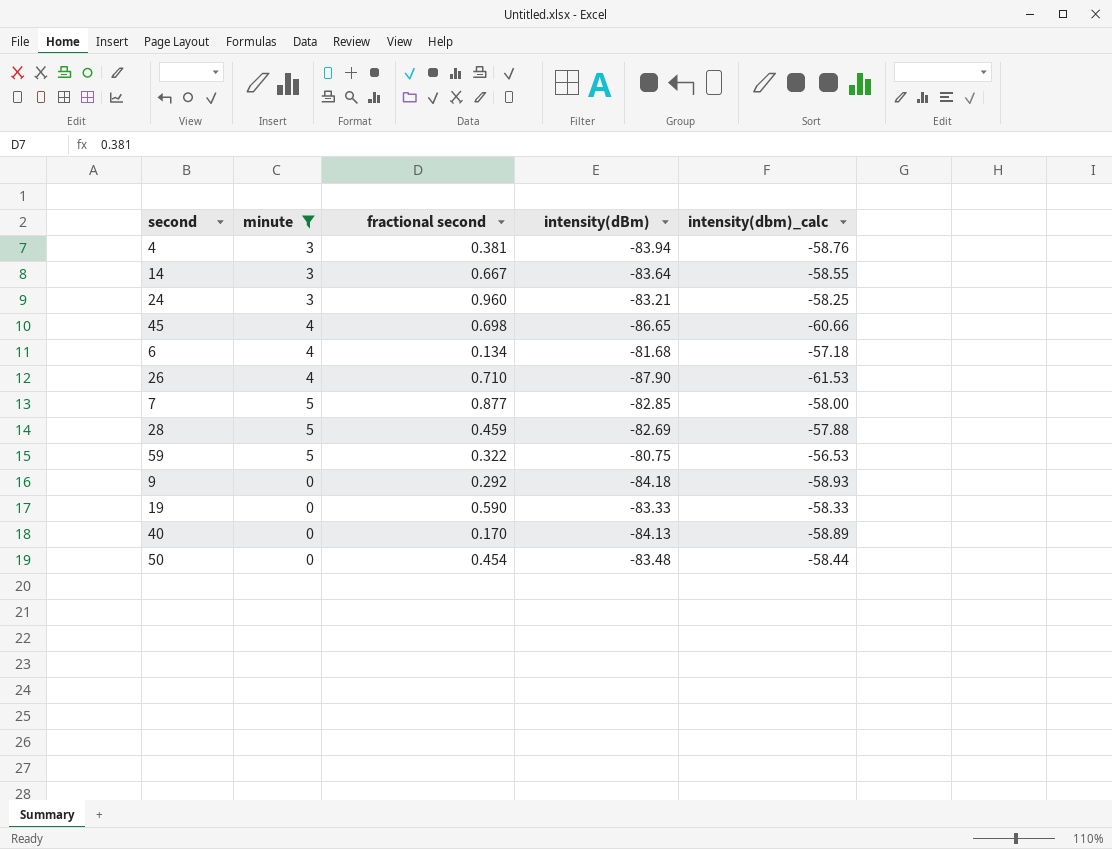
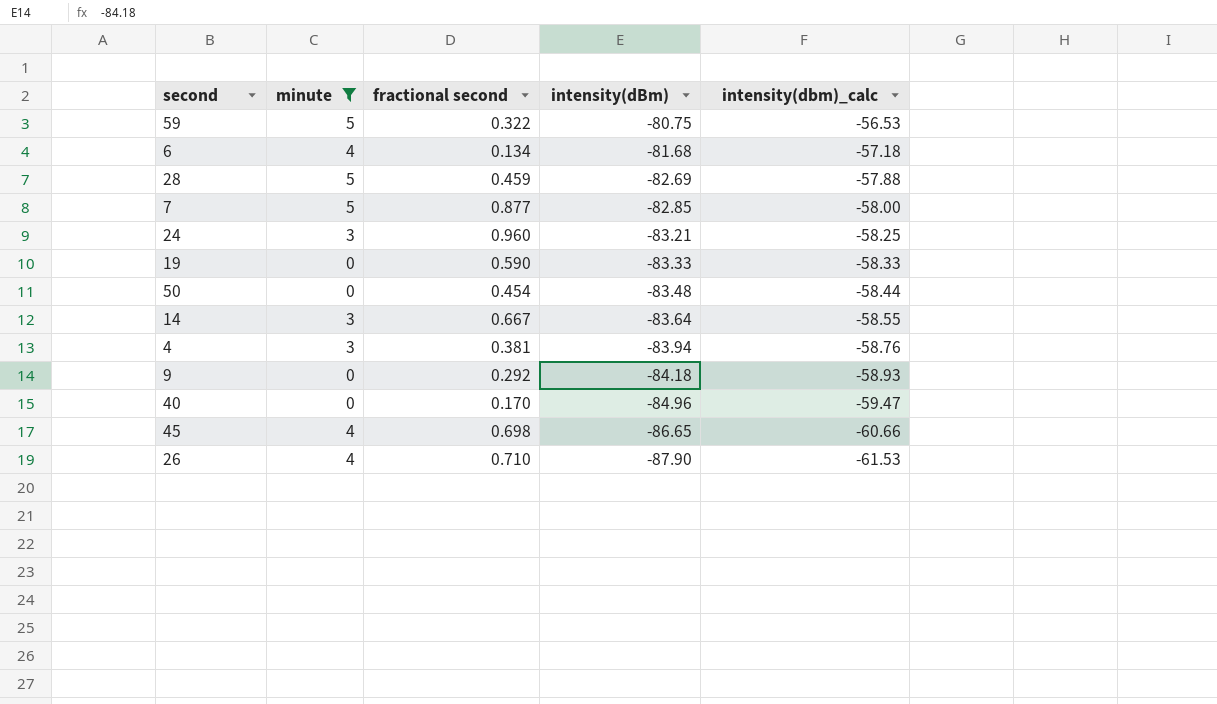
row order: none -> intensity(dBm) descending
40 | intensity(dBm): -84.13 -> -84.96
40 | intensity(dbm)_calc: -58.89 -> -59.47

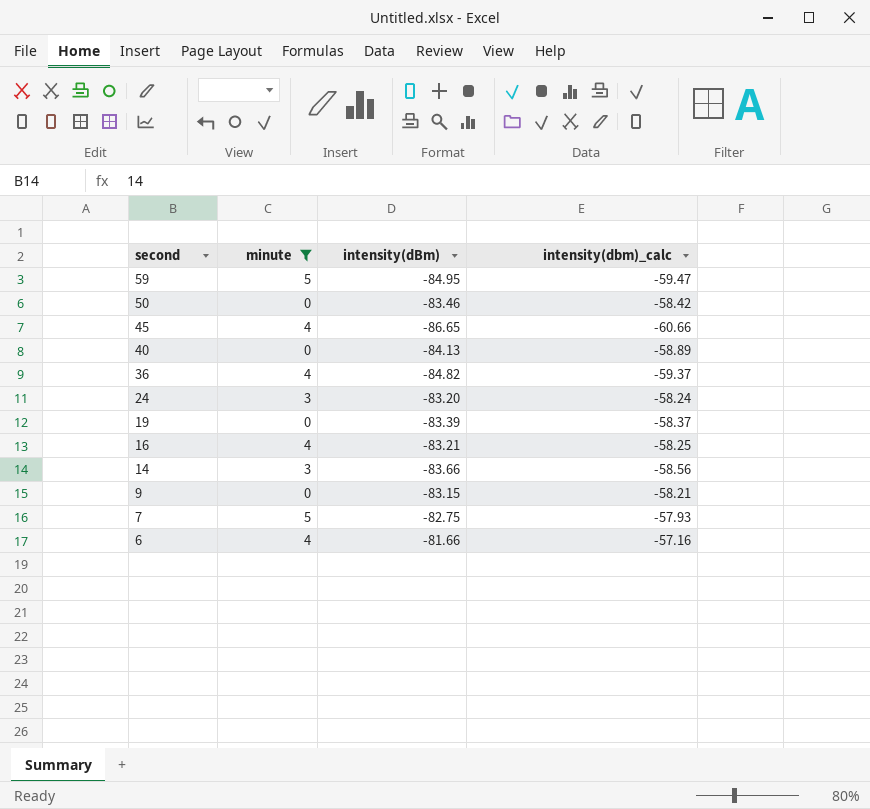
row order: intensity(dBm) descending -> second descending
column fractional second | position: 3 -> none
row 28: 5 | 0.459 | -82.69 | -57.88 -> none
row 4: 3 | 0.381 | -83.94 | -58.76 -> none
row 26: 4 | 0.710 | -87.90 | -61.53 -> none
59 | intensity(dBm): -80.75 -> -84.95
59 | intensity(dbm)_calc: -56.53 -> -59.47
50 | intensity(dBm): -83.48 -> -83.46
50 | intensity(dbm)_calc: -58.44 -> -58.42
40 | intensity(dBm): -84.96 -> -84.13
40 | intensity(dbm)_calc: -59.47 -> -58.89
row 36: none -> 4 | -84.82 | -59.37
24 | intensity(dBm): -83.21 -> -83.20
24 | intensity(dbm)_calc: -58.25 -> -58.24
19 | intensity(dBm): -83.33 -> -83.39
19 | intensity(dbm)_calc: -58.33 -> -58.37
row 16: none -> 4 | -83.21 | -58.25
14 | intensity(dBm): -83.64 -> -83.66
14 | intensity(dbm)_calc: -58.55 -> -58.56
9 | intensity(dBm): -84.18 -> -83.15
9 | intensity(dbm)_calc: -58.93 -> -58.21
7 | intensity(dBm): -82.85 -> -82.75
7 | intensity(dbm)_calc: -58.00 -> -57.93
6 | intensity(dBm): -81.68 -> -81.66
6 | intensity(dbm)_calc: -57.18 -> -57.16

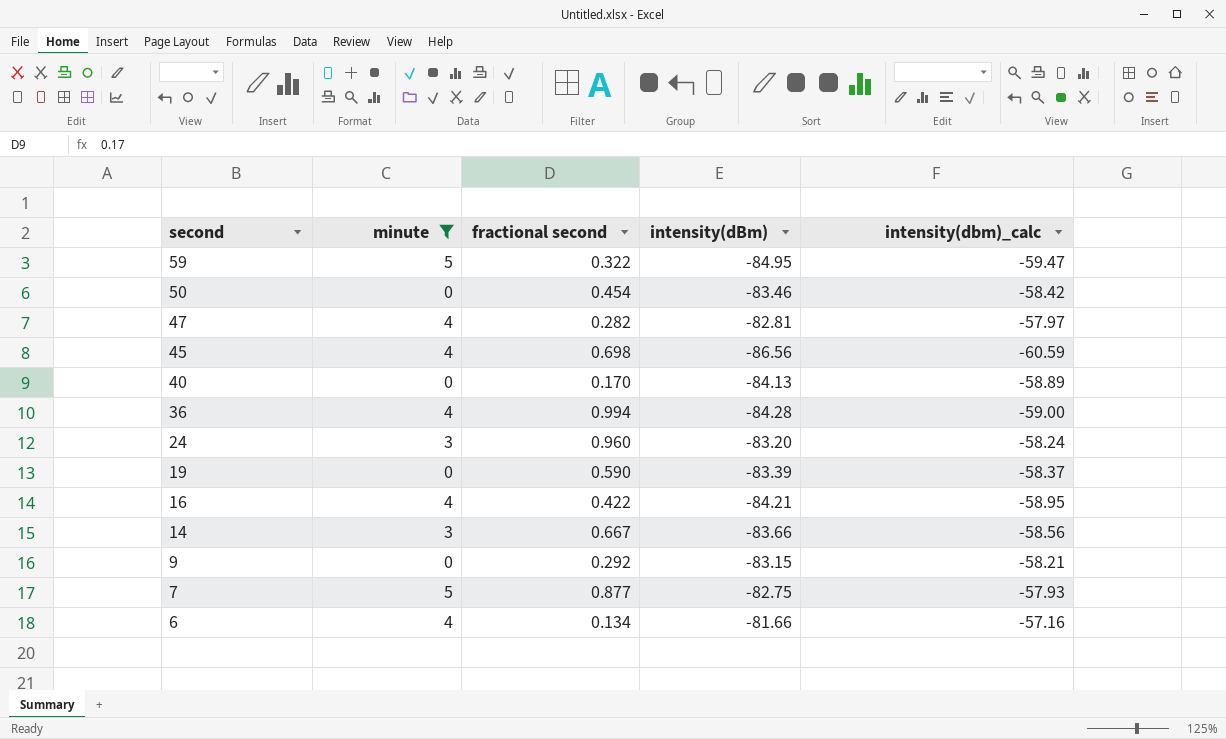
column fractional second | position: none -> 3
row 47: none -> 4 | 0.282 | -82.81 | -57.97
45 | intensity(dBm): -86.65 -> -86.56
45 | intensity(dbm)_calc: -60.66 -> -60.59
36 | intensity(dBm): -84.82 -> -84.28
36 | intensity(dbm)_calc: -59.37 -> -59.00
16 | intensity(dBm): -83.21 -> -84.21
16 | intensity(dbm)_calc: -58.25 -> -58.95

